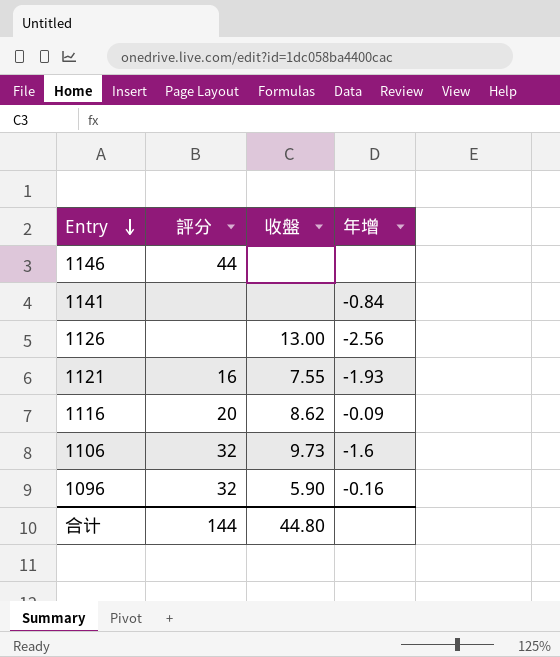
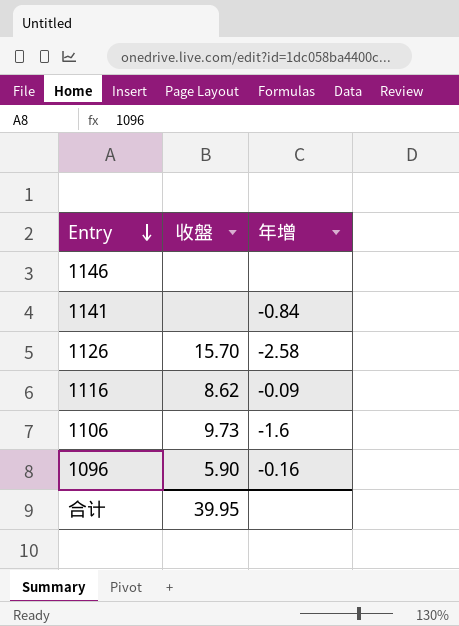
column 評分 | position: 2 -> none
row 1121: 16 | 7.55 | -1.93 -> none
1126 | 收盤: 13.00 -> 15.70
1126 | 年增: -2.56 -> -2.58
合计 | 收盤: 44.80 -> 39.95

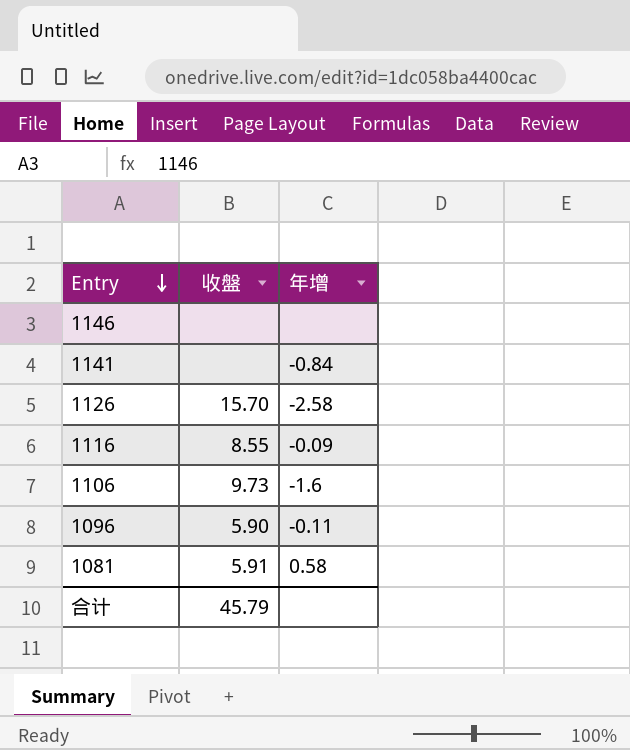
1116 | 收盤: 8.62 -> 8.55
1096 | 年增: -0.16 -> -0.11
row 1081: none -> 5.91 | 0.58
合计 | 收盤: 39.95 -> 45.79

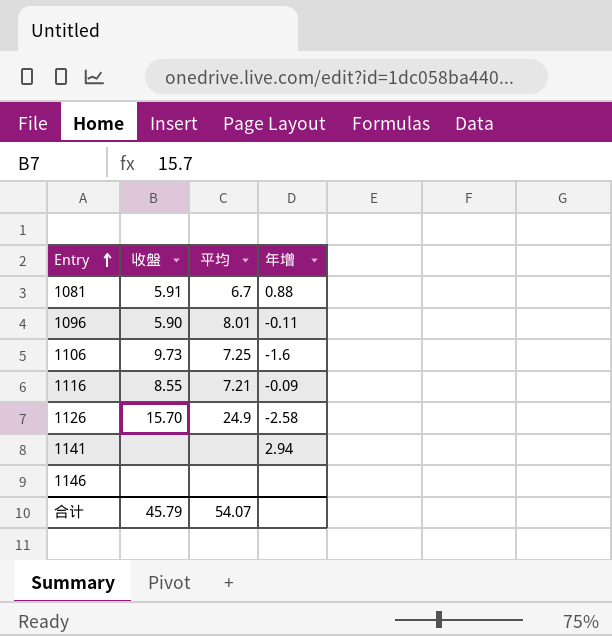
row order: Entry descending -> Entry ascending
column 平均 | position: none -> 3
1081 | 年增: 0.58 -> 0.88
1141 | 年增: -0.84 -> 2.94

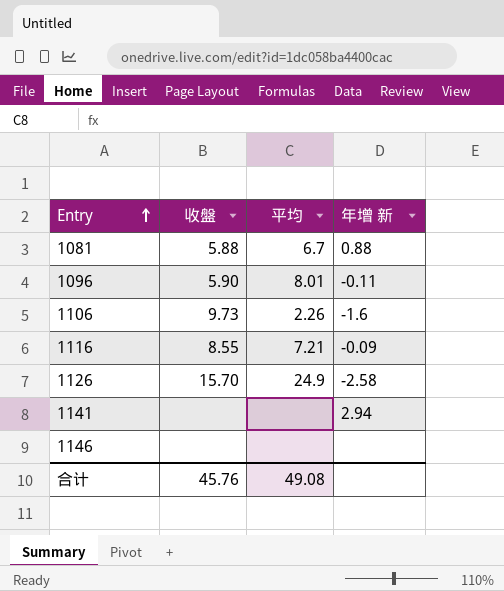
column name: 年增 -> 年增 新
1081 | 收盤: 5.91 -> 5.88
1106 | 平均: 7.25 -> 2.26
合计 | 收盤: 45.79 -> 45.76
合计 | 平均: 54.07 -> 49.08

